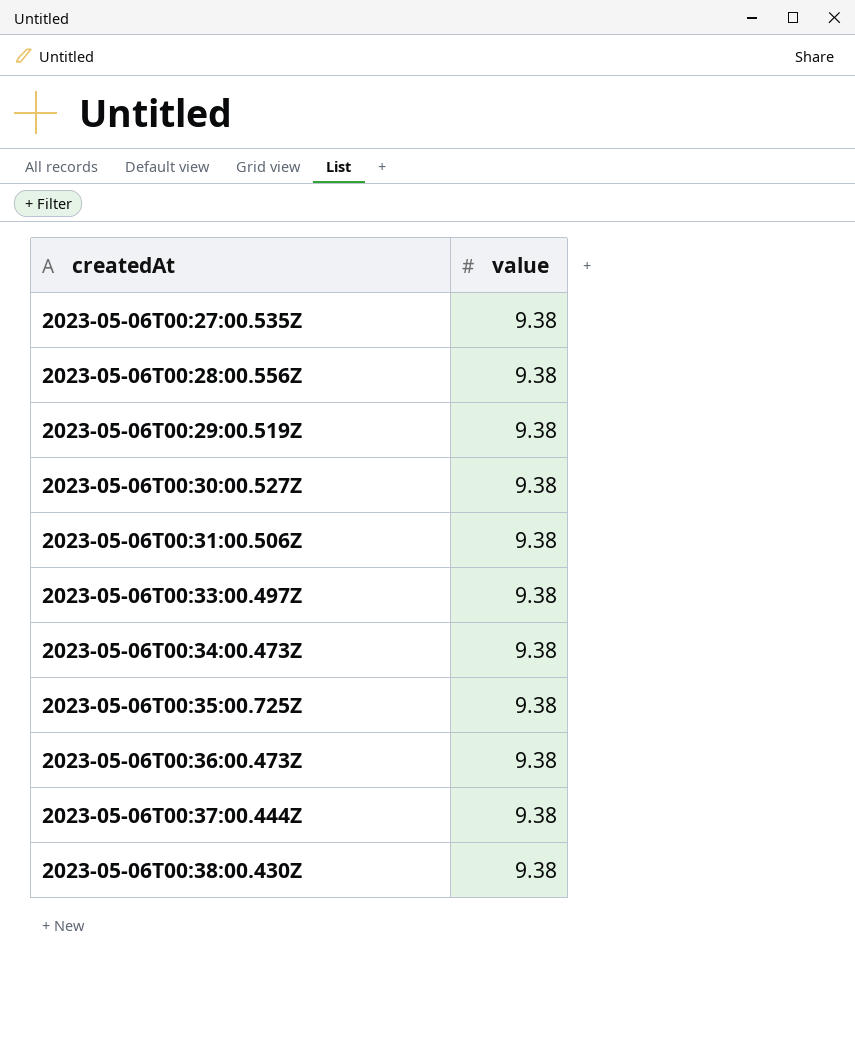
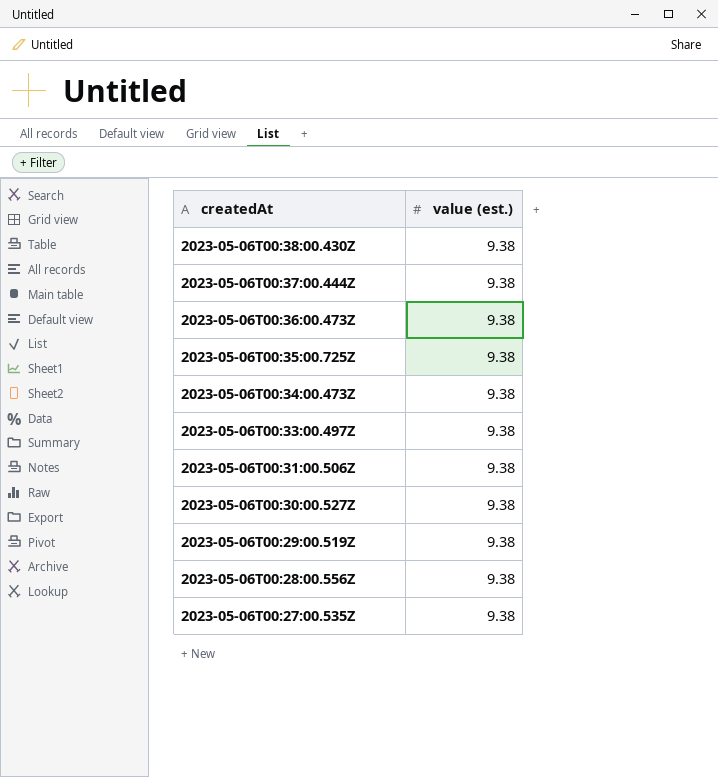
row order: createdAt ascending -> createdAt descending
column name: value -> value (est.)

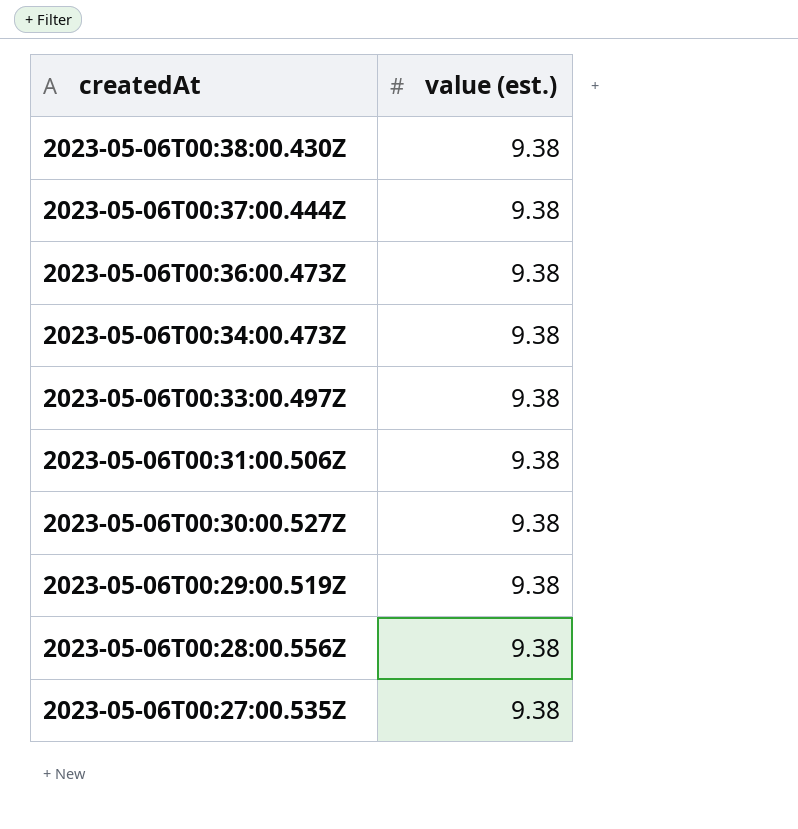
row 2023-05-06T00:35:00.725Z: 9.38 -> none

